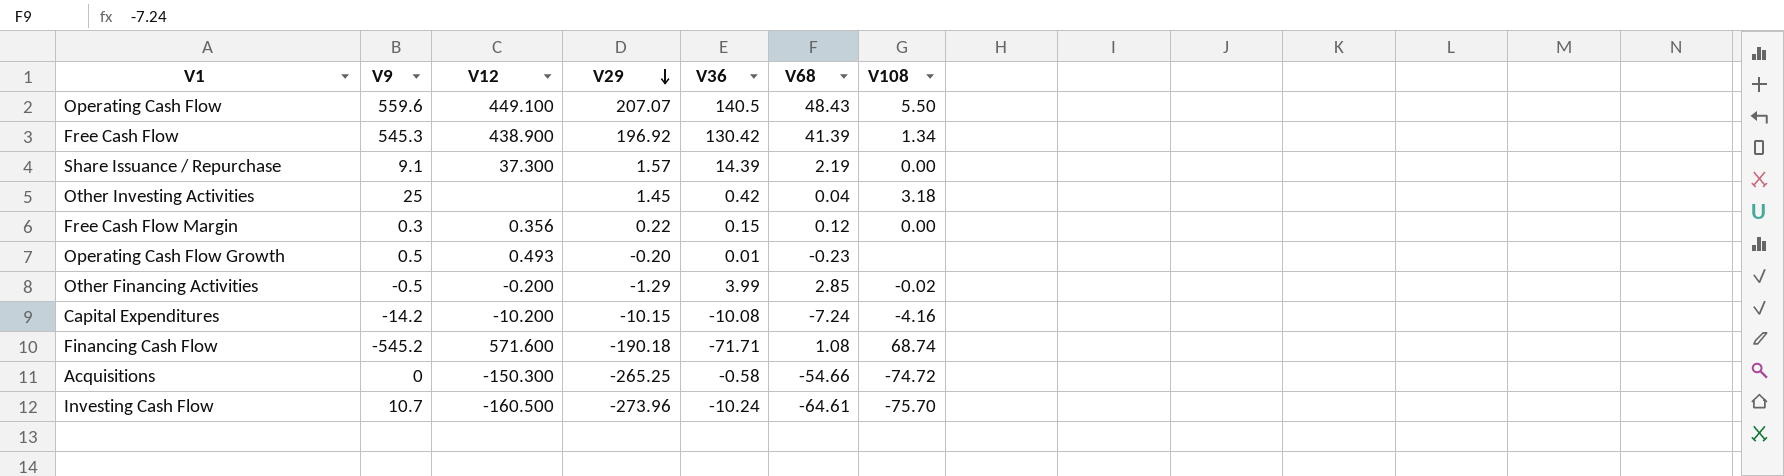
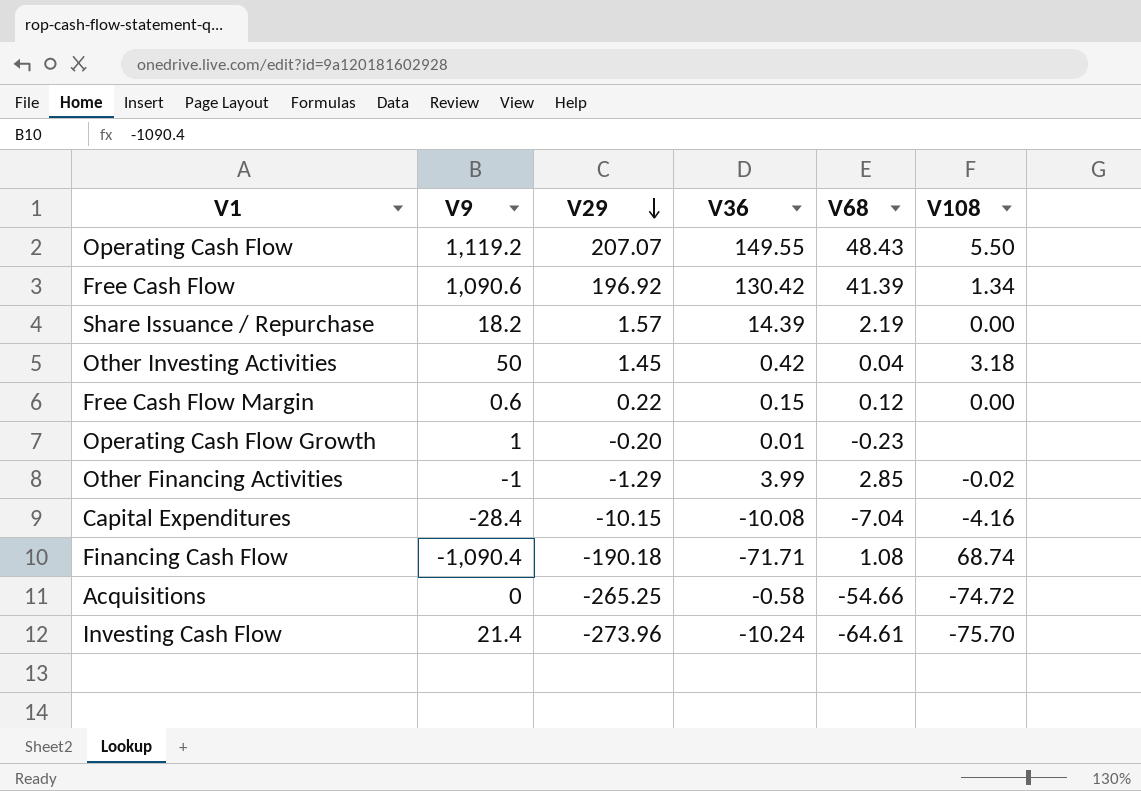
column V12 | position: 3 -> none
Operating Cash Flow | V9: 559.6 -> 1,119.2
Operating Cash Flow | V36: 140.5 -> 149.55
Free Cash Flow | V9: 545.3 -> 1,090.6
Share Issuance / Repurchase | V9: 9.1 -> 18.2
Other Investing Activities | V9: 25 -> 50
Free Cash Flow Margin | V9: 0.3 -> 0.6
Operating Cash Flow Growth | V9: 0.5 -> 1
Other Financing Activities | V9: -0.5 -> -1
Capital Expenditures | V9: -14.2 -> -28.4
Capital Expenditures | V68: -7.24 -> -7.04
Financing Cash Flow | V9: -545.2 -> -1,090.4
Investing Cash Flow | V9: 10.7 -> 21.4

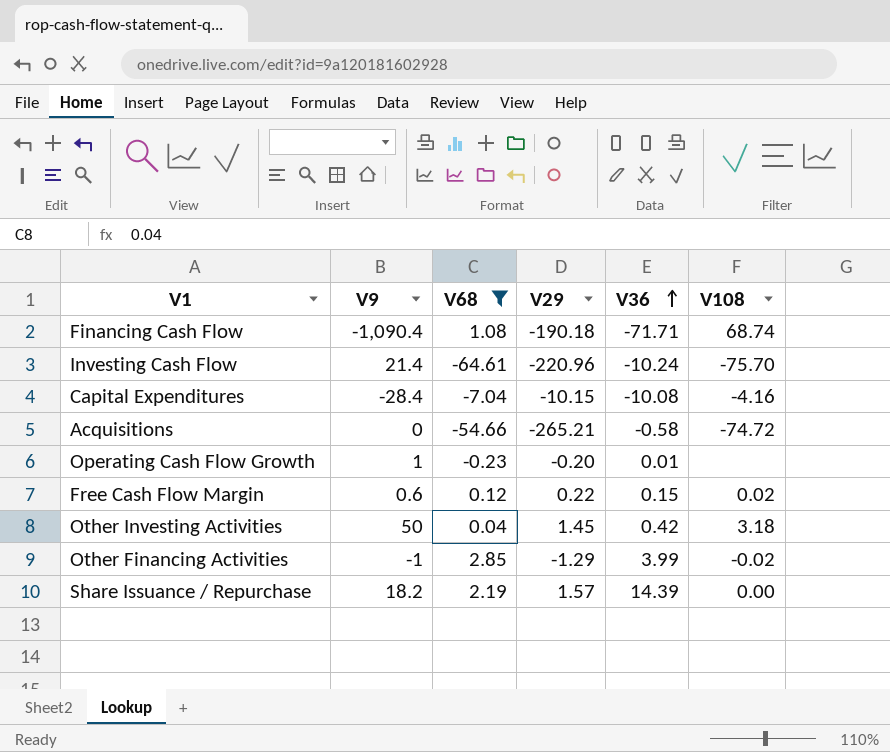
filter: none -> V68 <= 2.85
row order: V29 descending -> V36 ascending
column V68 | position: 5 -> 3
Investing Cash Flow | V29: -273.96 -> -220.96
Acquisitions | V29: -265.25 -> -265.21
Free Cash Flow Margin | V108: 0.00 -> 0.02

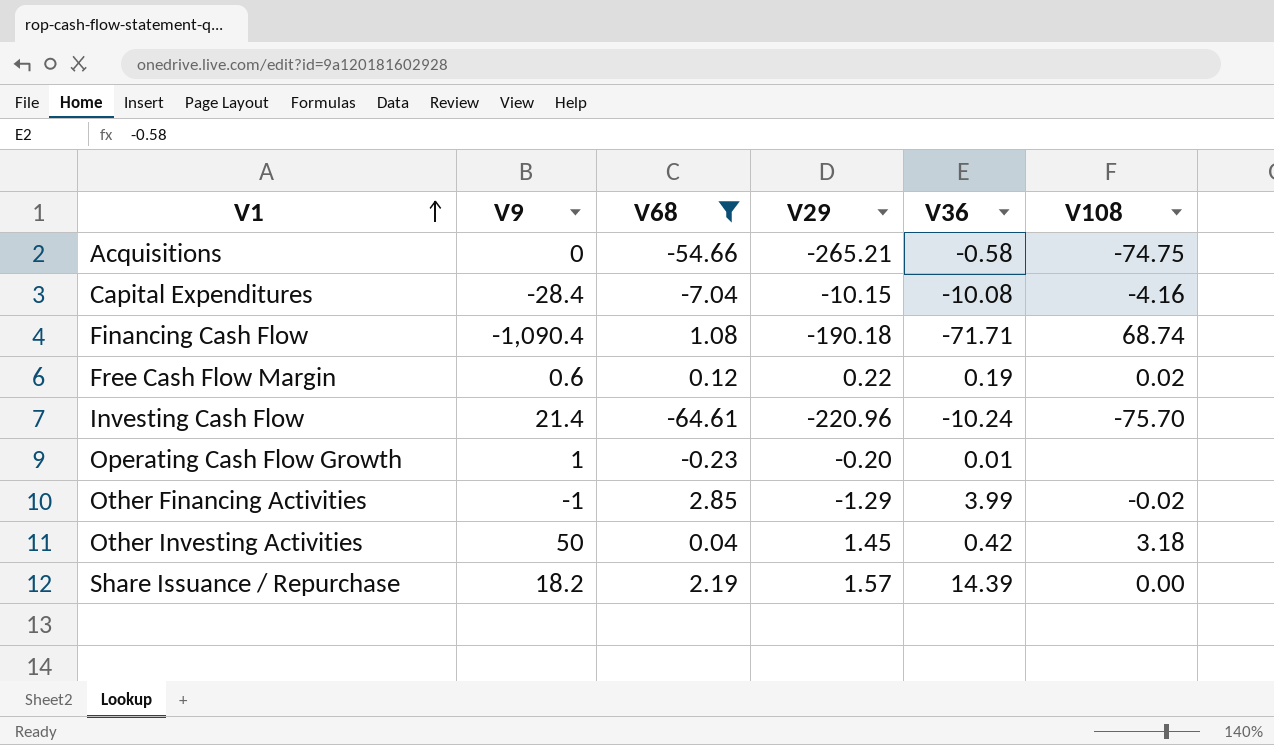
row order: V36 ascending -> V1 ascending
Acquisitions | V108: -74.72 -> -74.75
Free Cash Flow Margin | V36: 0.15 -> 0.19

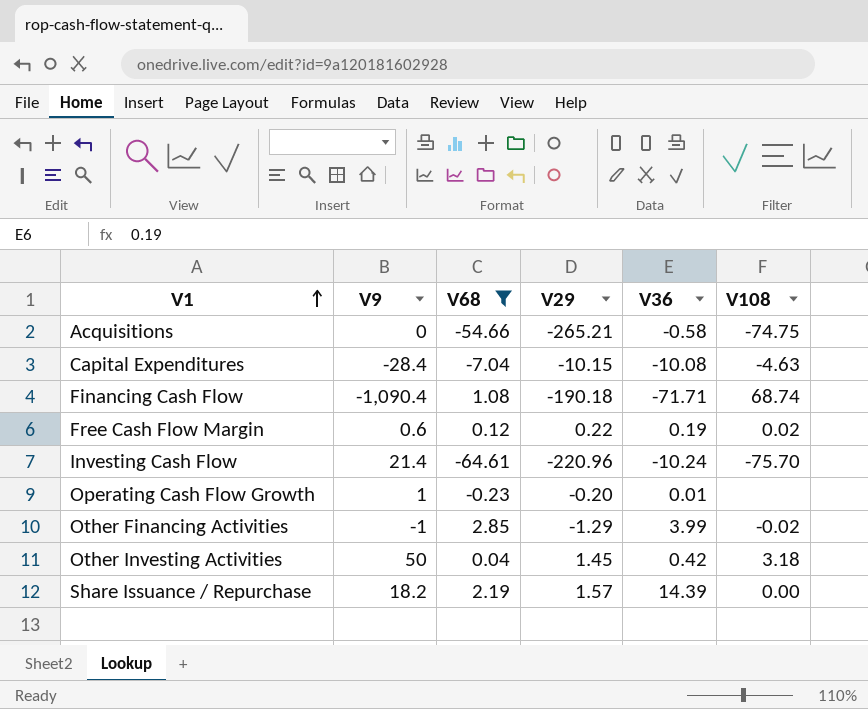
Capital Expenditures | V108: -4.16 -> -4.63

